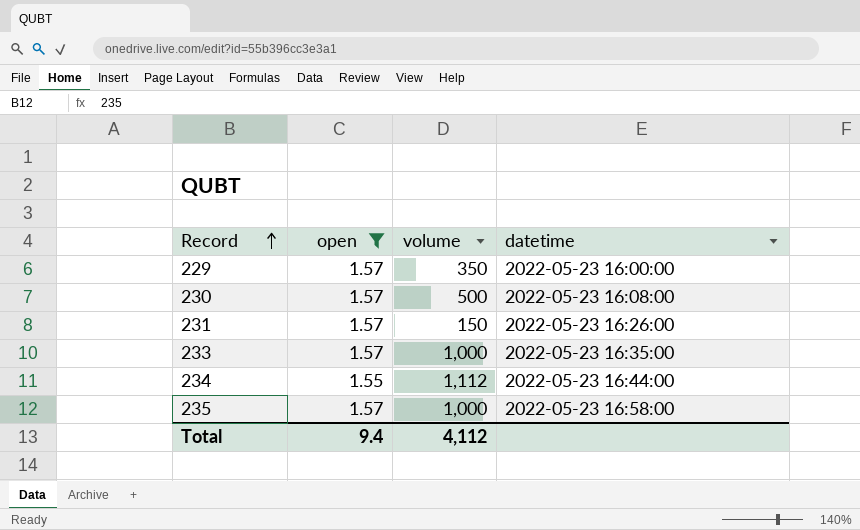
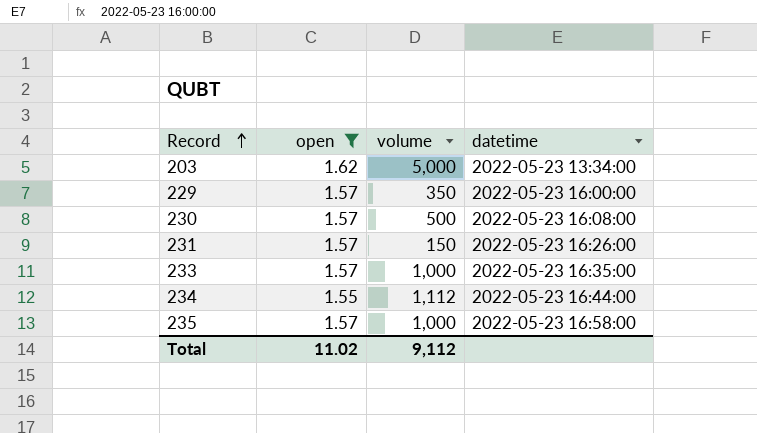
row 203: none -> 1.62 | 5,000 | 2022-05-23 13:34:00
Total | open: 9.4 -> 11.02
Total | volume: 4,112 -> 9,112

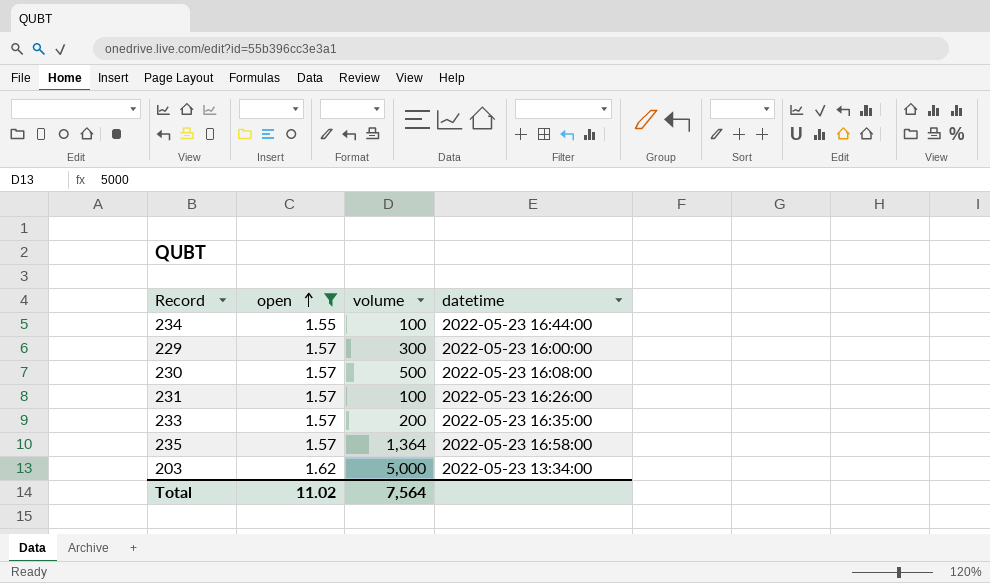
row order: Record ascending -> open ascending
234 | volume: 1,112 -> 100
229 | volume: 350 -> 300
231 | volume: 150 -> 100
233 | volume: 1,000 -> 200
235 | volume: 1,000 -> 1,364
Total | volume: 9,112 -> 7,564

